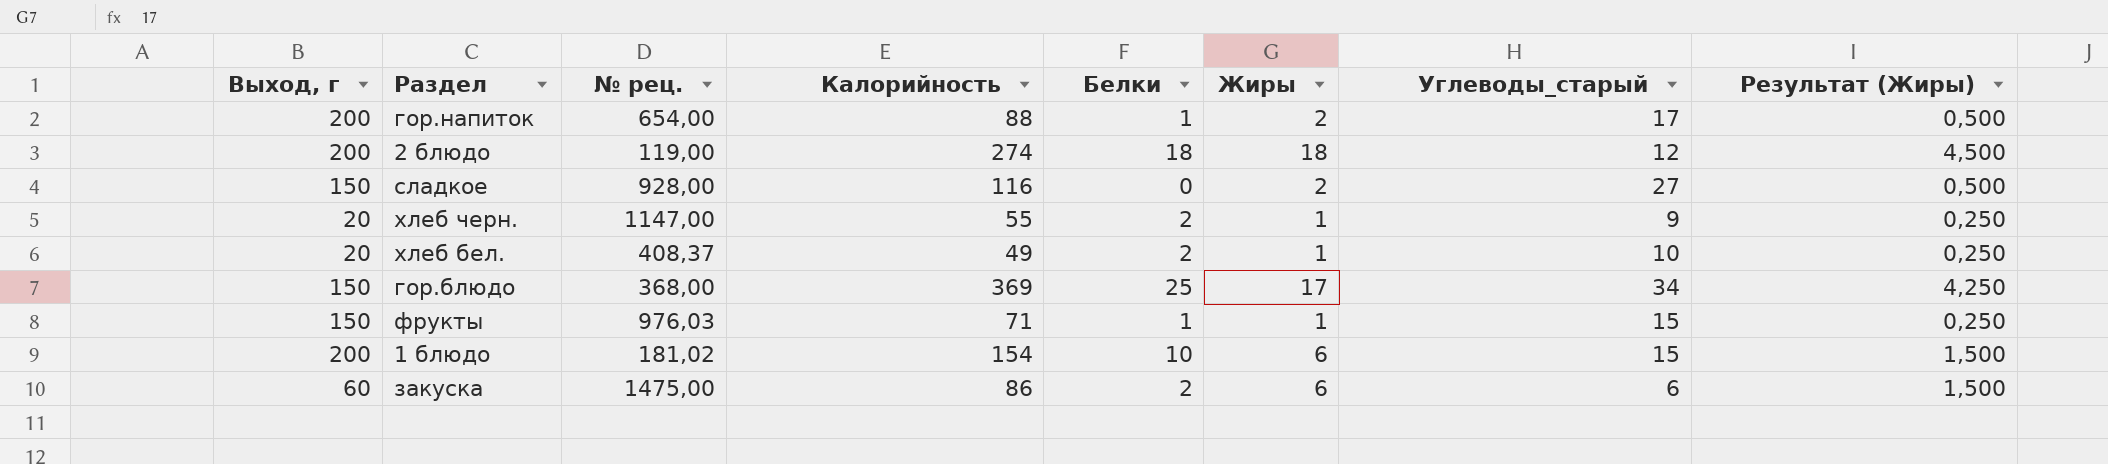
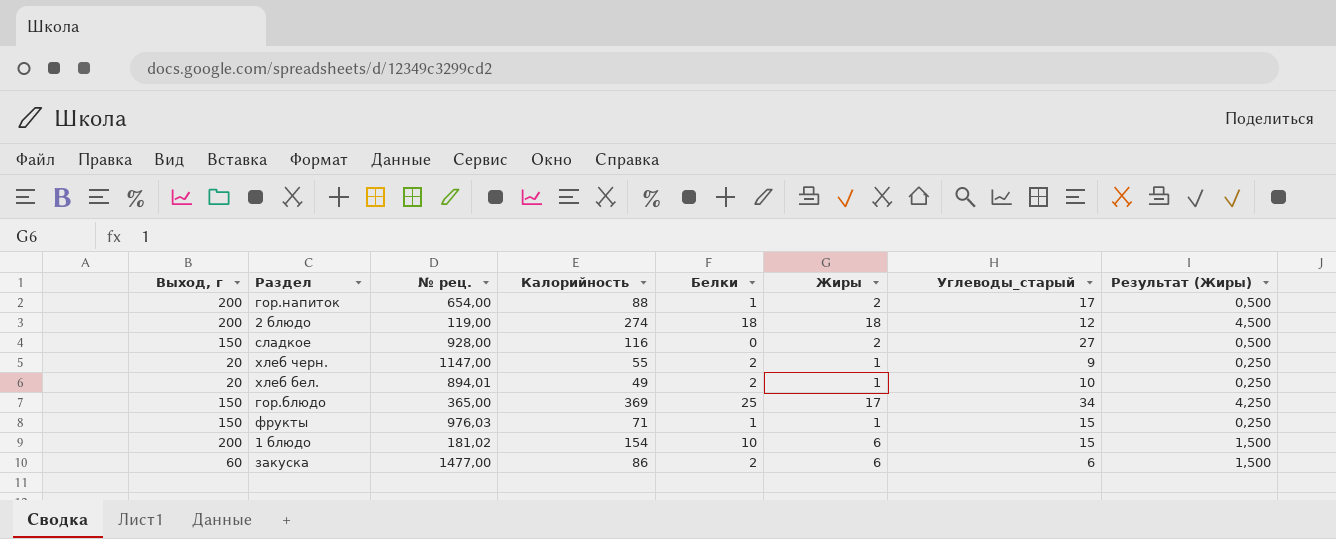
хлеб бел. | № рец.: 408,37 -> 894,01
гор.блюдо | № рец.: 368,00 -> 365,00
закуска | № рец.: 1475,00 -> 1477,00

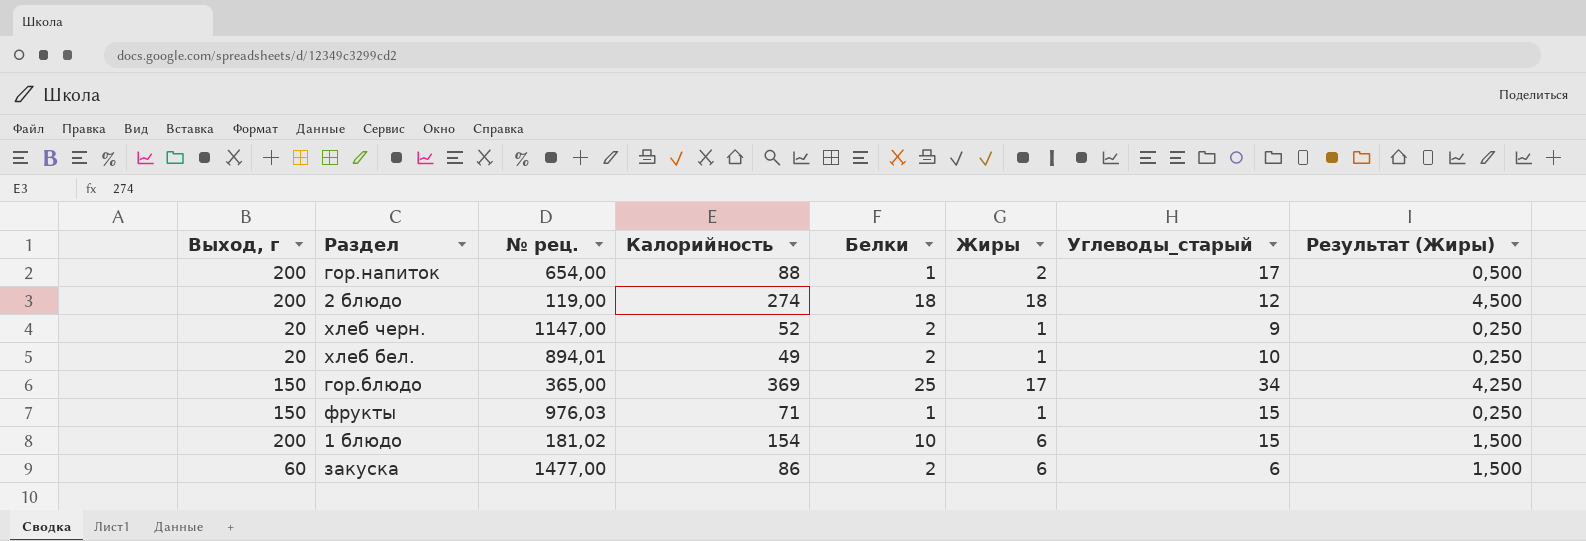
row сладкое: 150 | 928,00 | 116 | 0 | 2 | 27 | 0,500 -> none
хлеб черн. | Калорийность: 55 -> 52

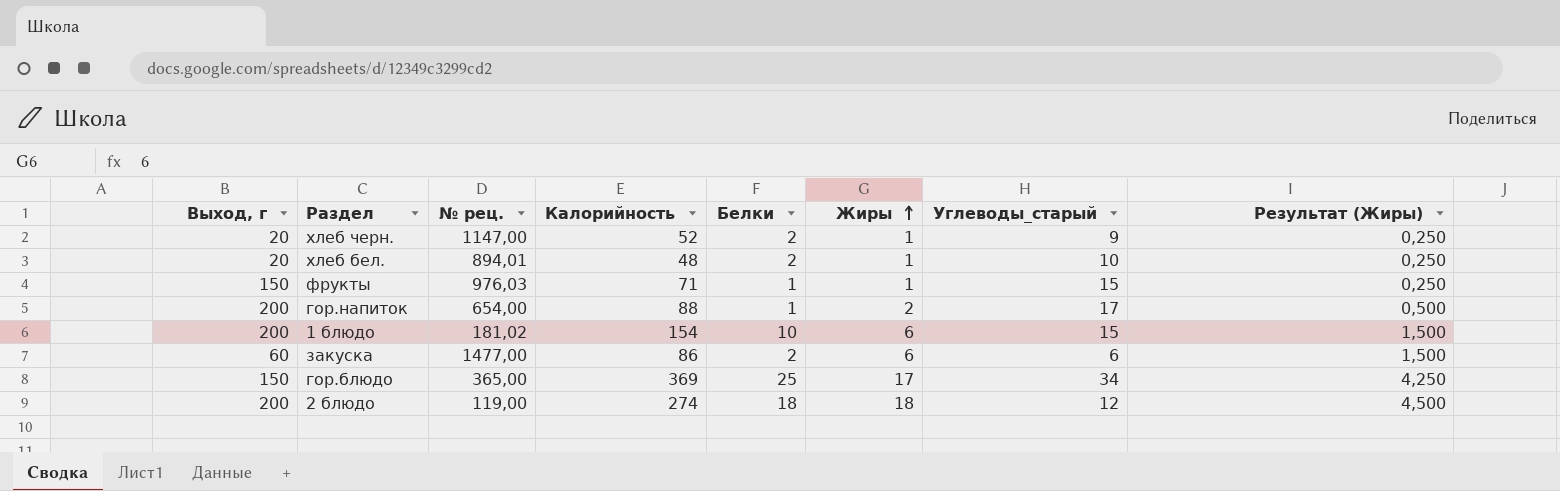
row order: none -> Жиры ascending
хлеб бел. | Калорийность: 49 -> 48

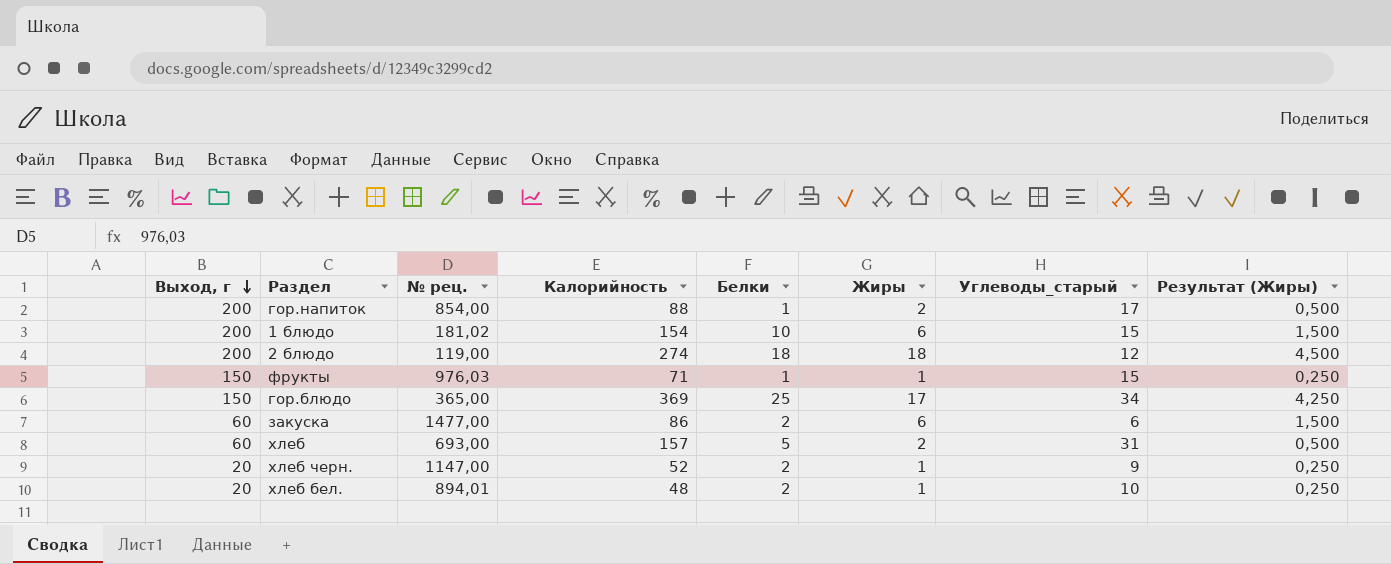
row order: Жиры ascending -> Выход, г descending
гор.напиток | № рец.: 654,00 -> 854,00
row хлеб: none -> 60 | 693,00 | 157 | 5 | 2 | 31 | 0,500

